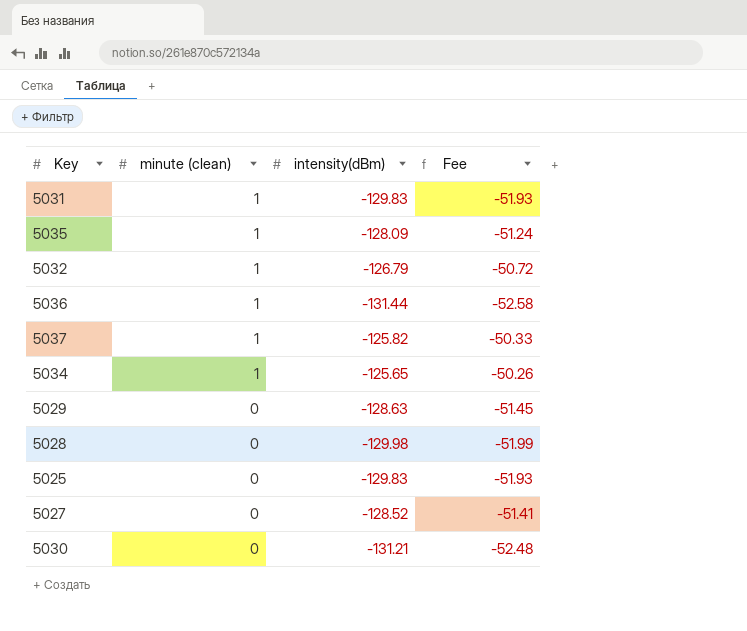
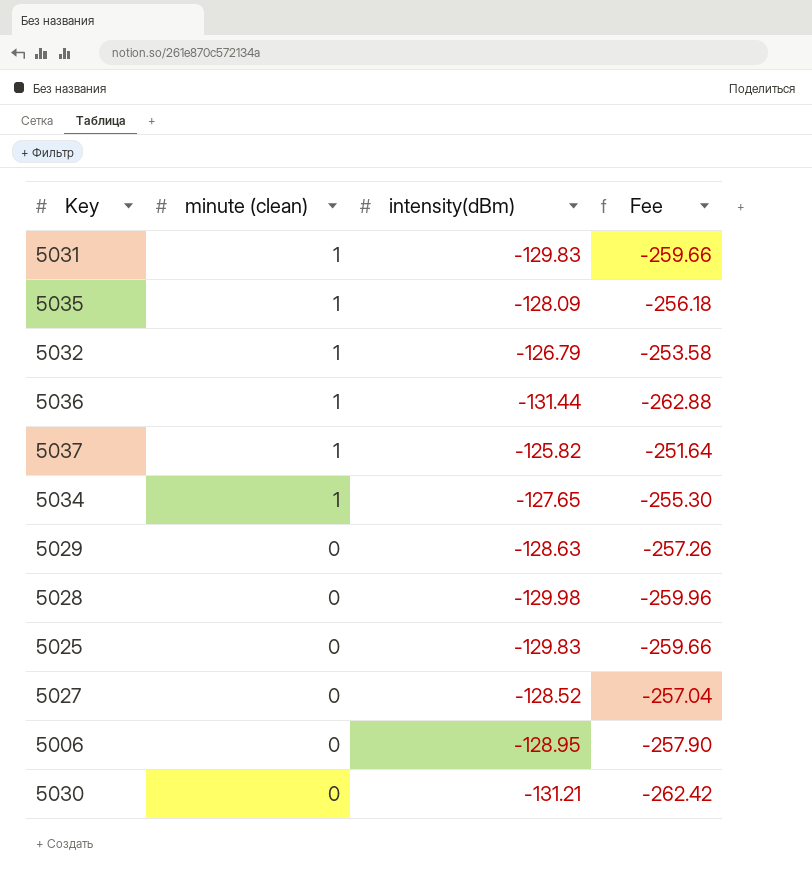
column Fee | formula: [intensity(dBm)] * 0.4 -> [intensity(dBm)] * 2
5034 | intensity(dBm): -125.65 -> -127.65
row 5006: none -> 0 | -128.95 | -257.90

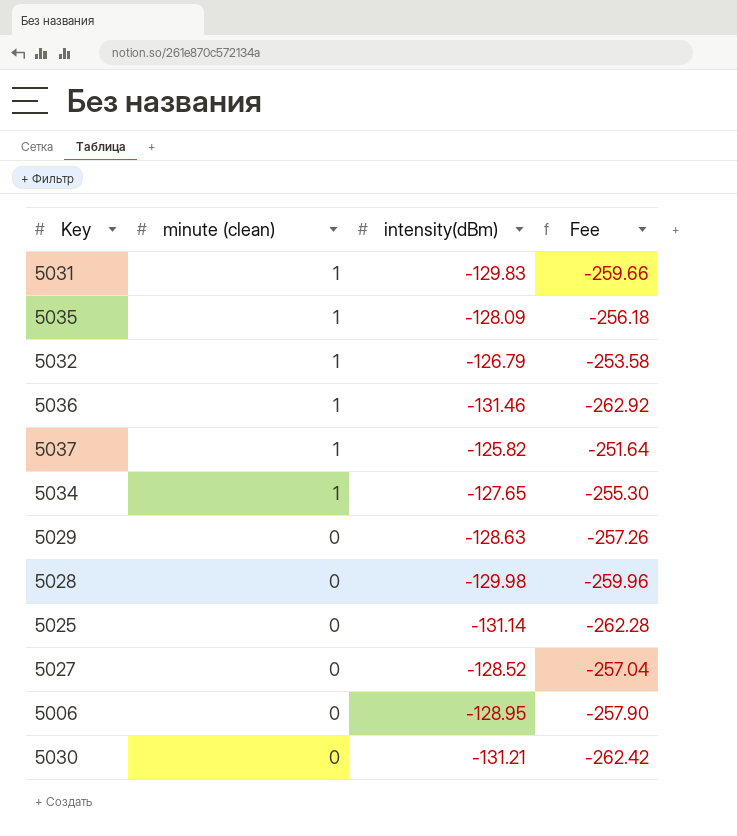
5036 | intensity(dBm): -131.44 -> -131.46
5036 | Fee: -262.88 -> -262.92
5025 | intensity(dBm): -129.83 -> -131.14
5025 | Fee: -259.66 -> -262.28

